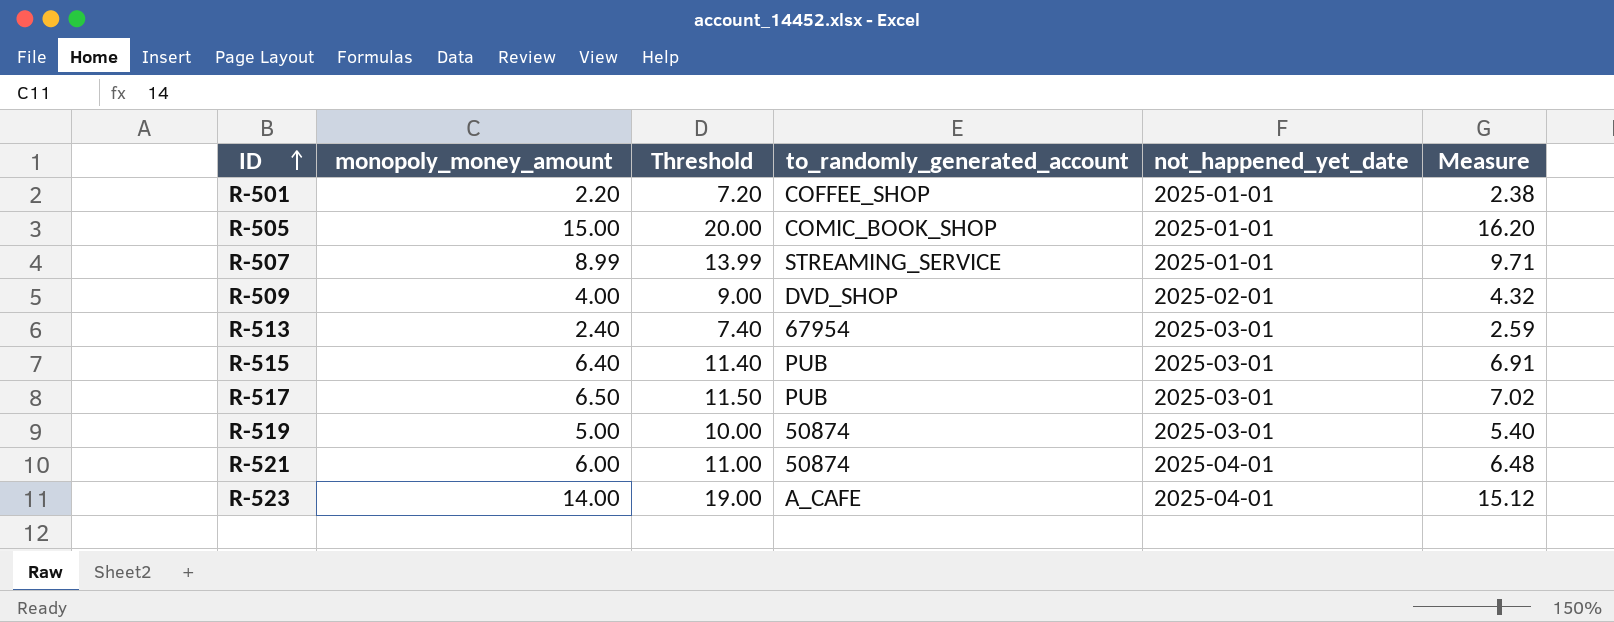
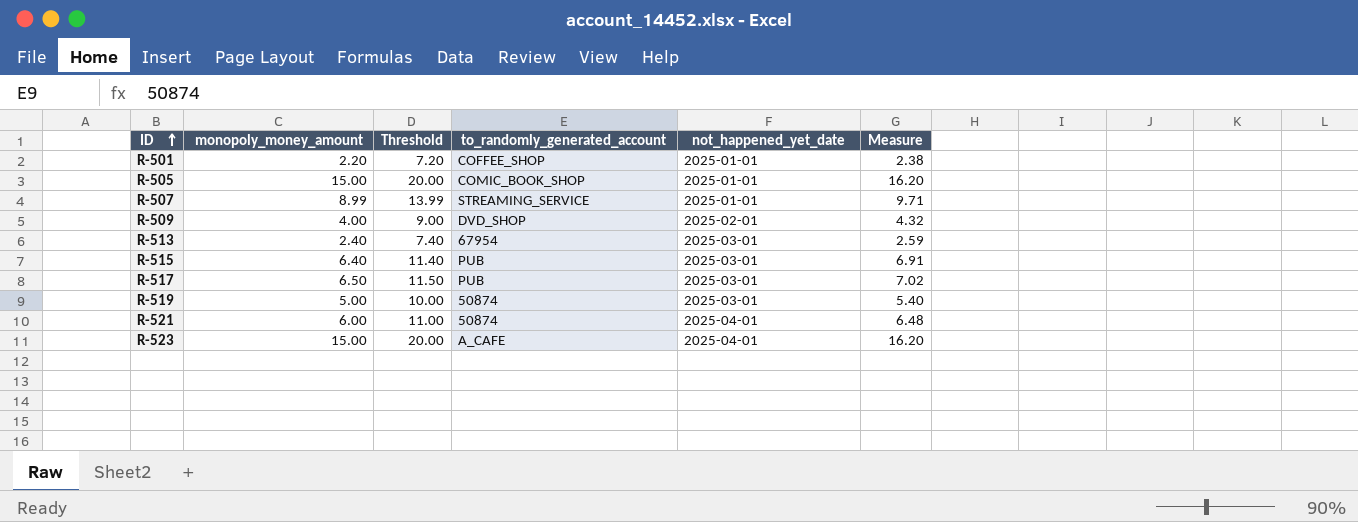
R-523 | monopoly_money_amount: 14.00 -> 15.00
R-523 | Threshold: 19.00 -> 20.00
R-523 | Measure: 15.12 -> 16.20

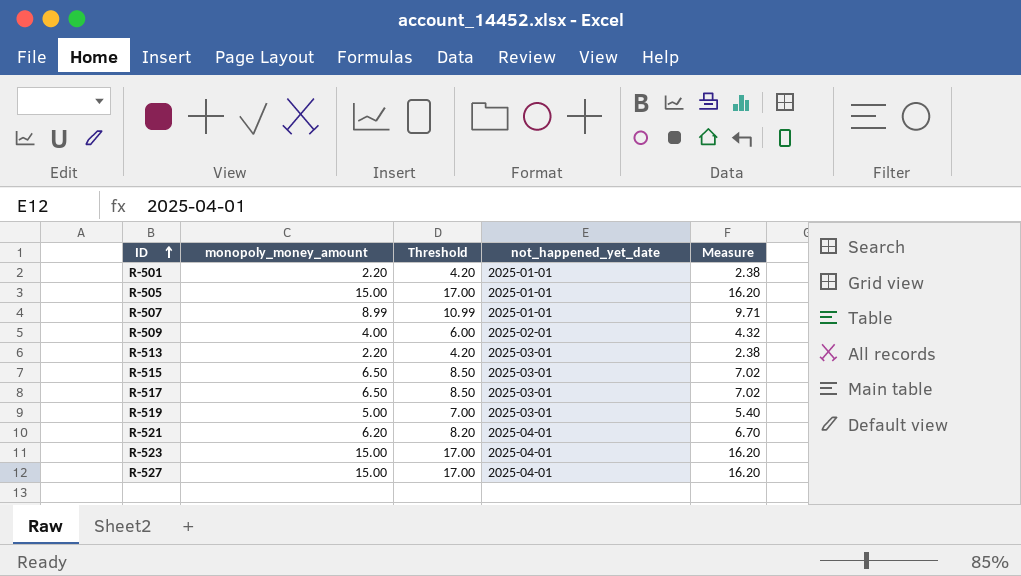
column to_randomly_generated_account | position: 4 -> none
column Threshold | formula: [monopoly_money_amount] + 5 -> [monopoly_money_amount] + 2
R-513 | monopoly_money_amount: 2.40 -> 2.20
R-513 | Measure: 2.59 -> 2.38
R-515 | monopoly_money_amount: 6.40 -> 6.50
R-515 | Measure: 6.91 -> 7.02
R-521 | monopoly_money_amount: 6.00 -> 6.20
R-521 | Measure: 6.48 -> 6.70
row R-527: none -> 15.00 | 17.00 | 2025-04-01 | 16.20

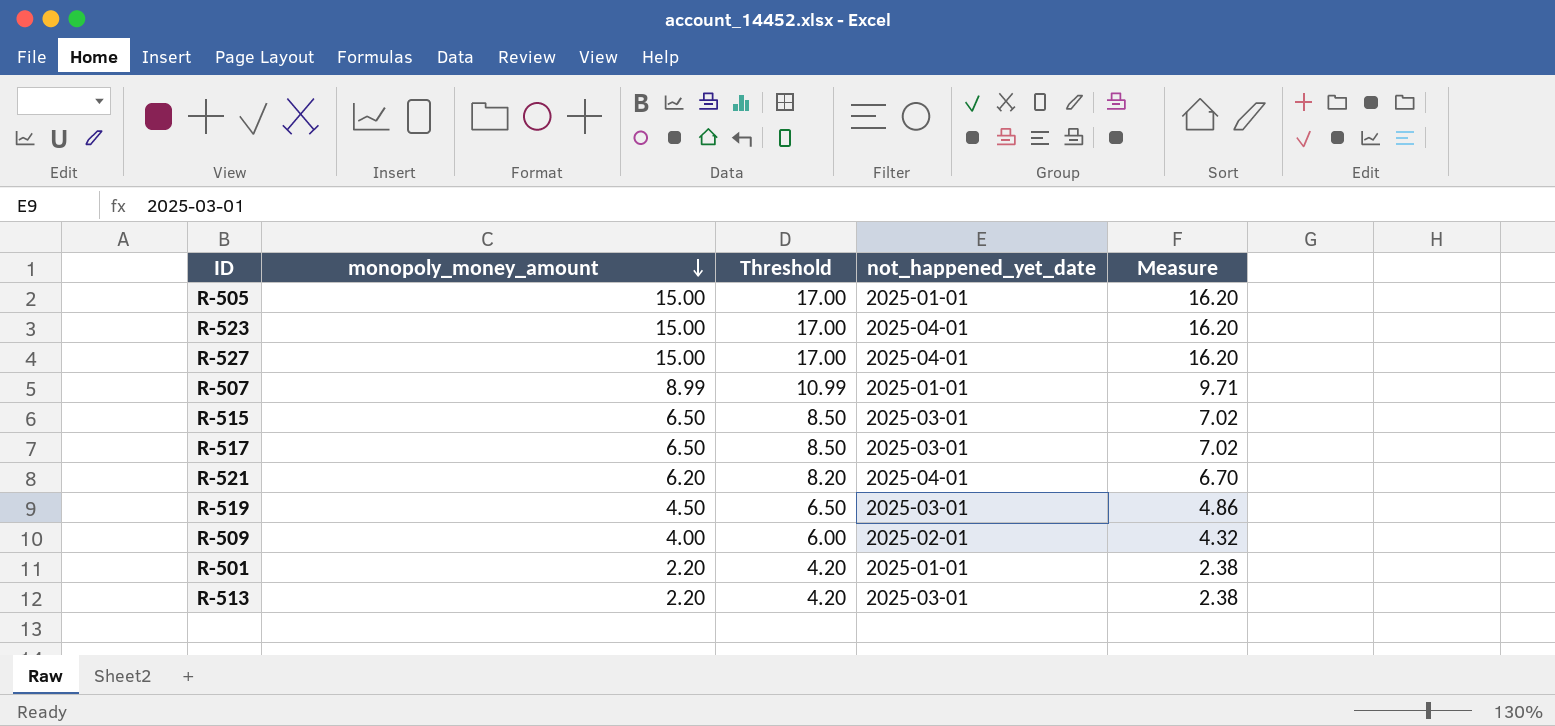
row order: ID ascending -> monopoly_money_amount descending
R-519 | monopoly_money_amount: 5.00 -> 4.50
R-519 | Threshold: 7.00 -> 6.50
R-519 | Measure: 5.40 -> 4.86

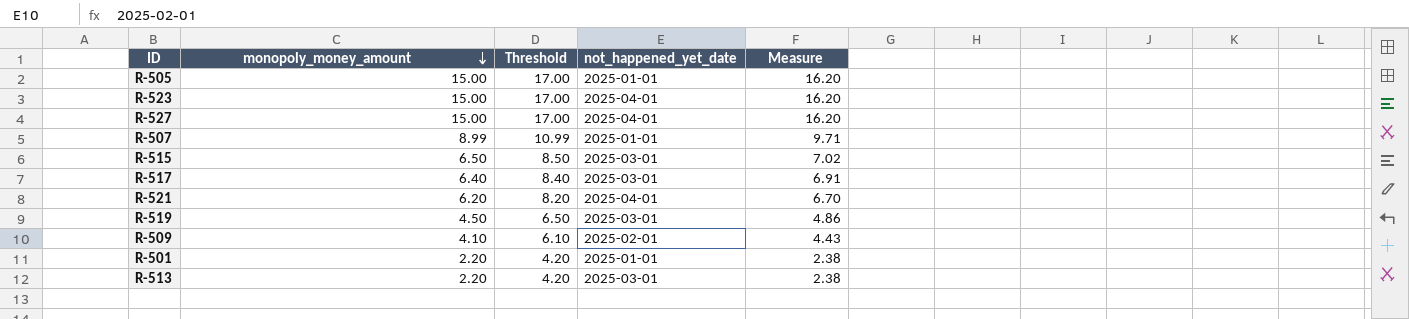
R-517 | monopoly_money_amount: 6.50 -> 6.40
R-517 | Threshold: 8.50 -> 8.40
R-517 | Measure: 7.02 -> 6.91
R-509 | monopoly_money_amount: 4.00 -> 4.10
R-509 | Threshold: 6.00 -> 6.10
R-509 | Measure: 4.32 -> 4.43

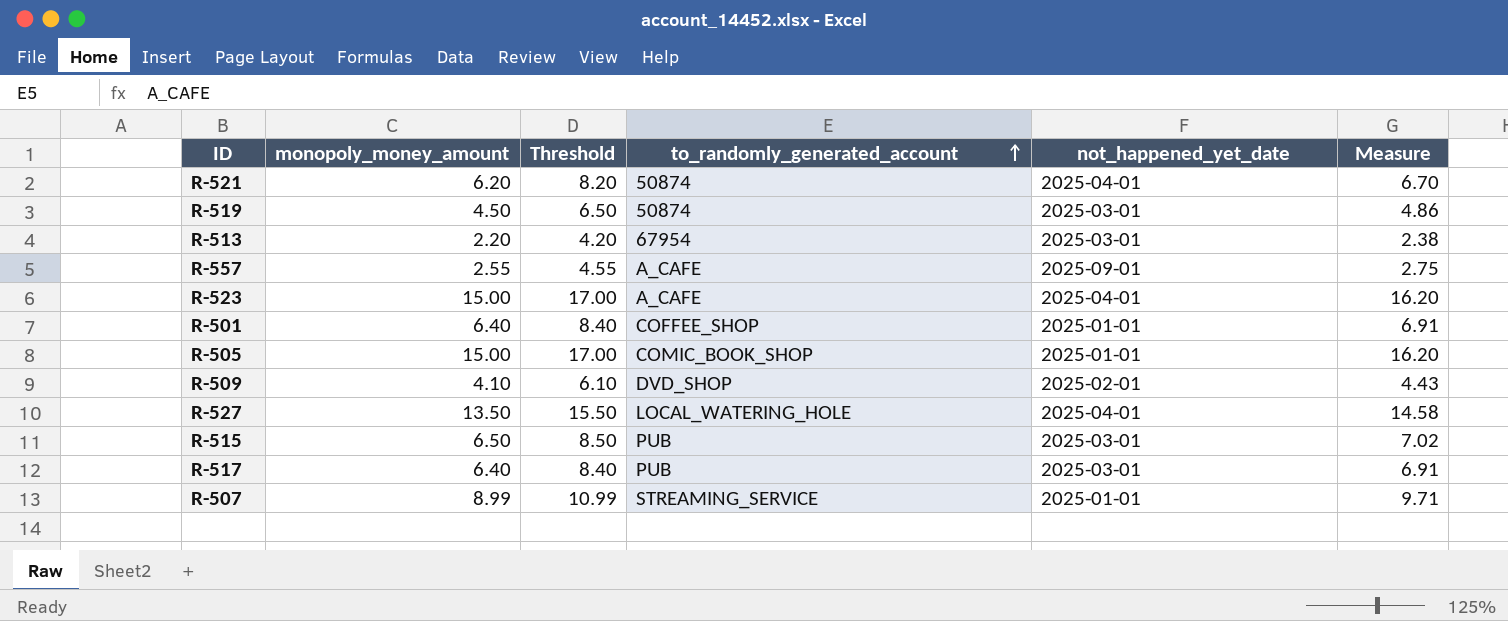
row order: monopoly_money_amount descending -> to_randomly_generated_account ascending
column to_randomly_generated_account | position: none -> 4
row R-557: none -> 2.55 | 4.55 | A_CAFE | 2025-09-01 | 2.75
R-501 | monopoly_money_amount: 2.20 -> 6.40
R-501 | Threshold: 4.20 -> 8.40
R-501 | Measure: 2.38 -> 6.91
R-527 | monopoly_money_amount: 15.00 -> 13.50
R-527 | Threshold: 17.00 -> 15.50
R-527 | Measure: 16.20 -> 14.58

